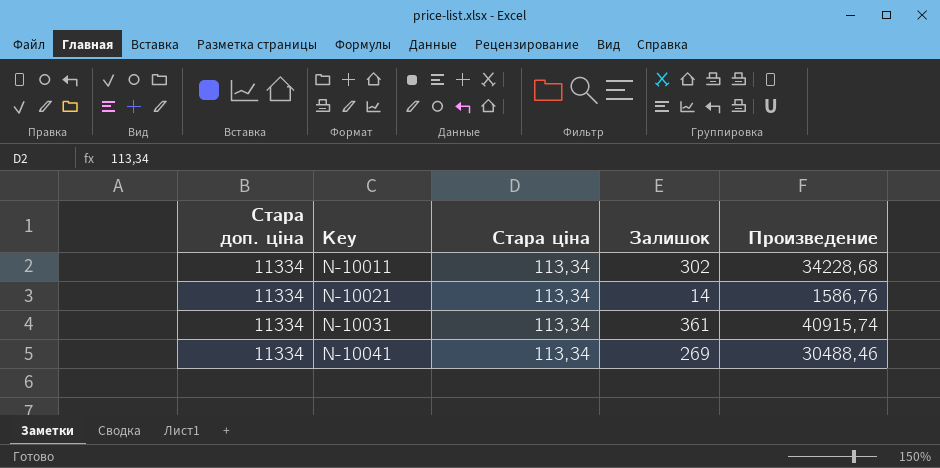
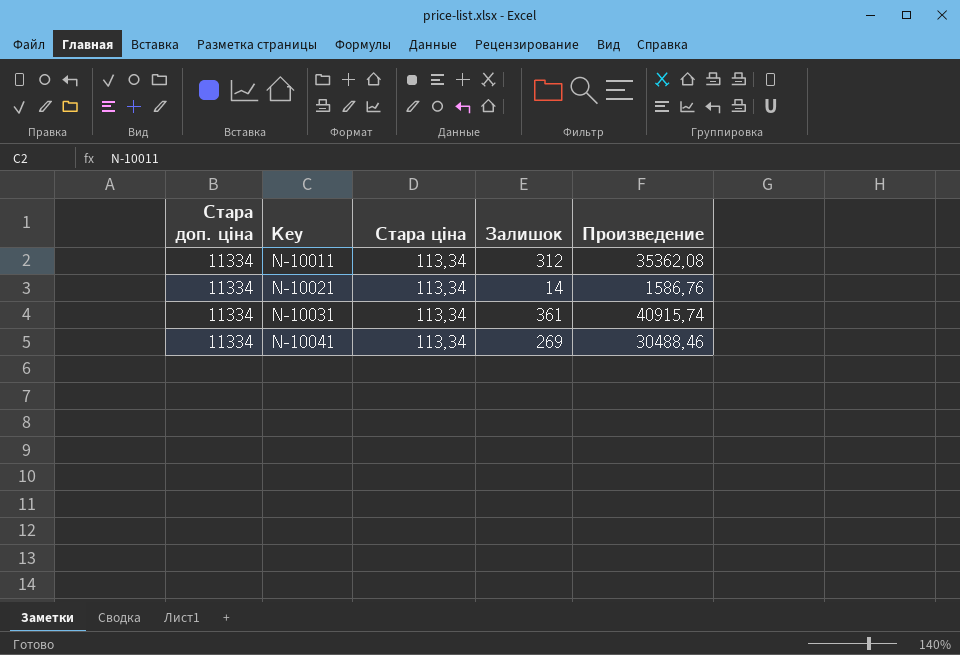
N-10011 | Залишок: 302 -> 312
N-10011 | Произведение: 34228,68 -> 35362,08

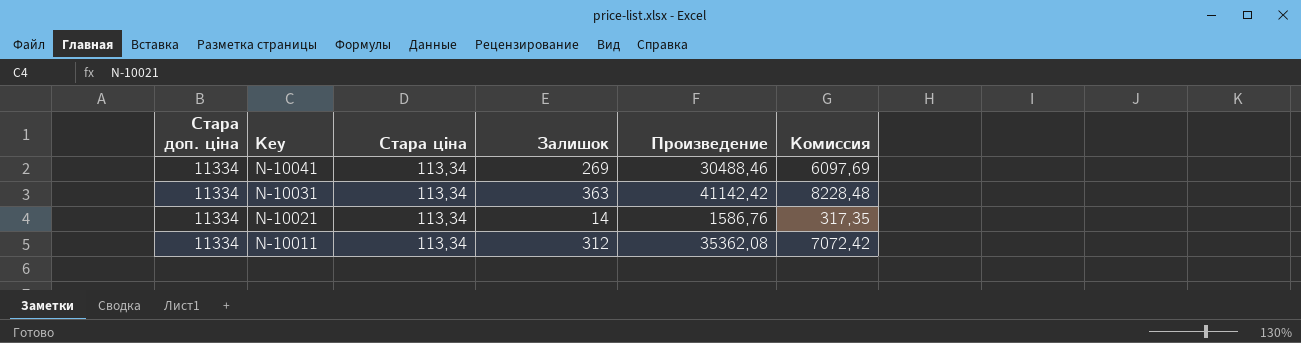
row order: Key ascending -> Key descending
column Комиссия | formula: none -> [Произведение] * 0,2
N-10031 | Залишок: 361 -> 363
N-10031 | Произведение: 40915,74 -> 41142,42

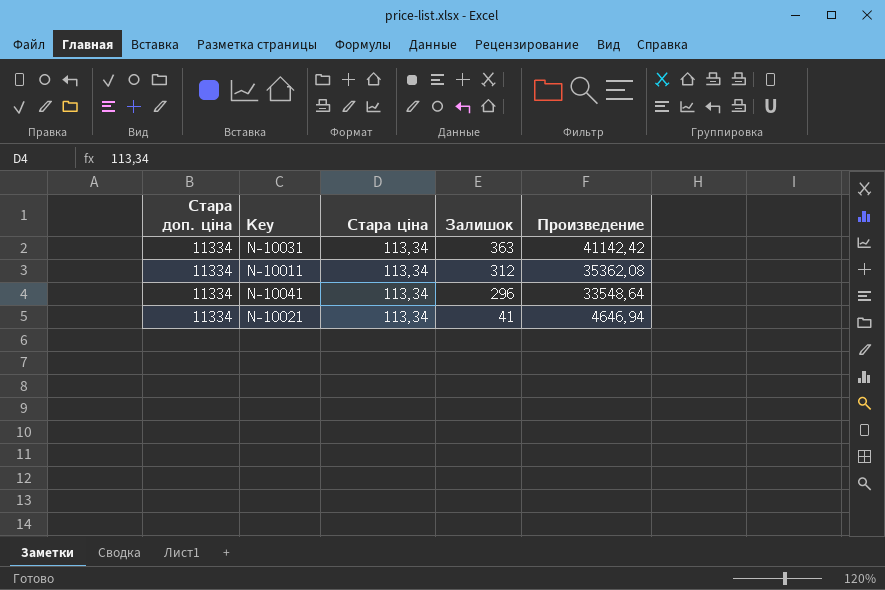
row order: Key descending -> Залишок descending
column Комиссия | formula: [Произведение] * 0,2 -> none
N-10041 | Залишок: 269 -> 296
N-10041 | Произведение: 30488,46 -> 33548,64
N-10021 | Залишок: 14 -> 41
N-10021 | Произведение: 1586,76 -> 4646,94

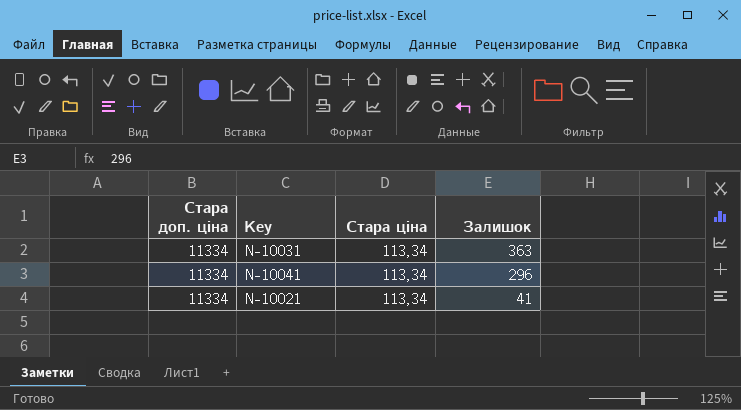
column Произведение | formula: [Стара ціна] * [Залишок] -> none
row N-10011: 11334 | 113,34 | 312 | 35362,08 -> none

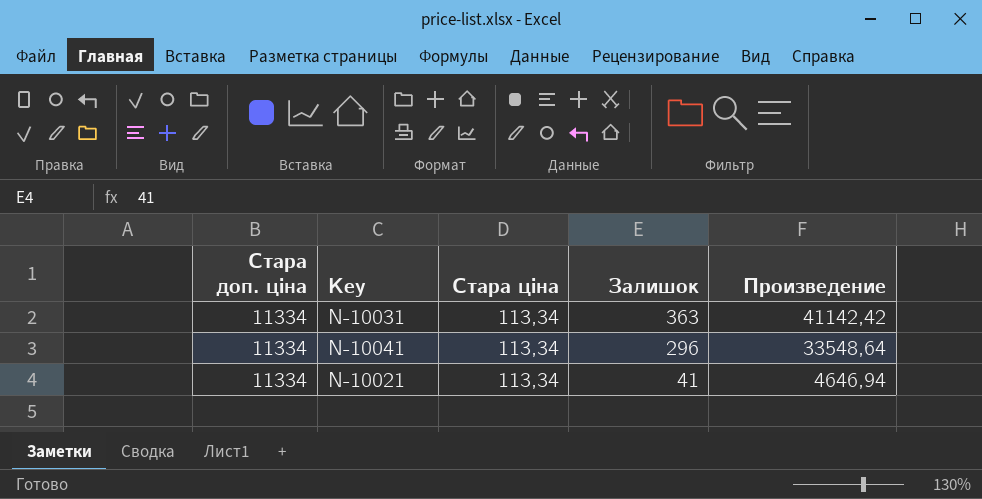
column Произведение | formula: none -> [Стара ціна] * [Залишок]

